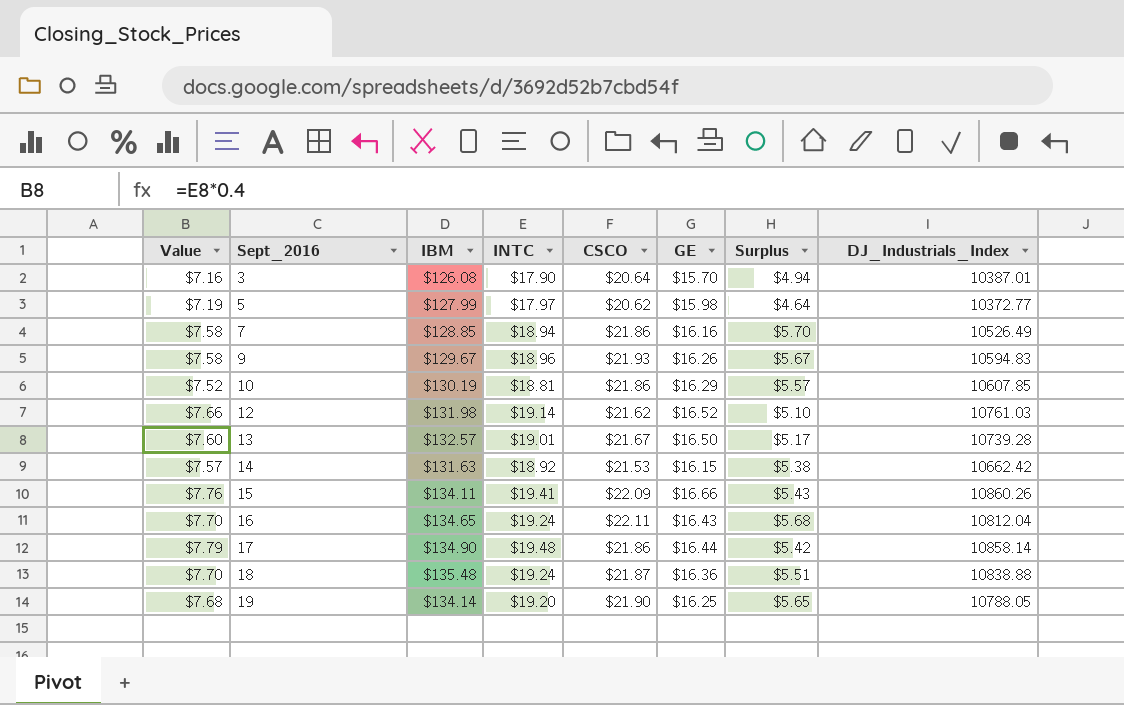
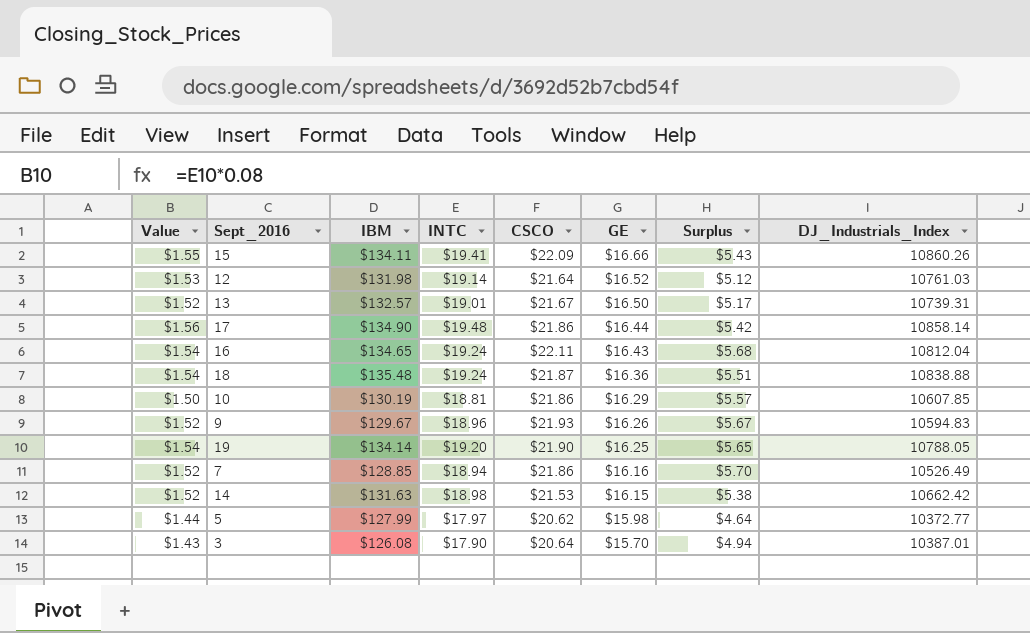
row order: Sept_2016 ascending -> GE descending
column Value | formula: [INTC] * 0.4 -> [INTC] * 0.08
12 | CSCO: $21.62 -> $21.64
12 | Surplus: $5.10 -> $5.12
13 | DJ_Industrials_Index: 10739.28 -> 10739.31
14 | INTC: $18.92 -> $18.98

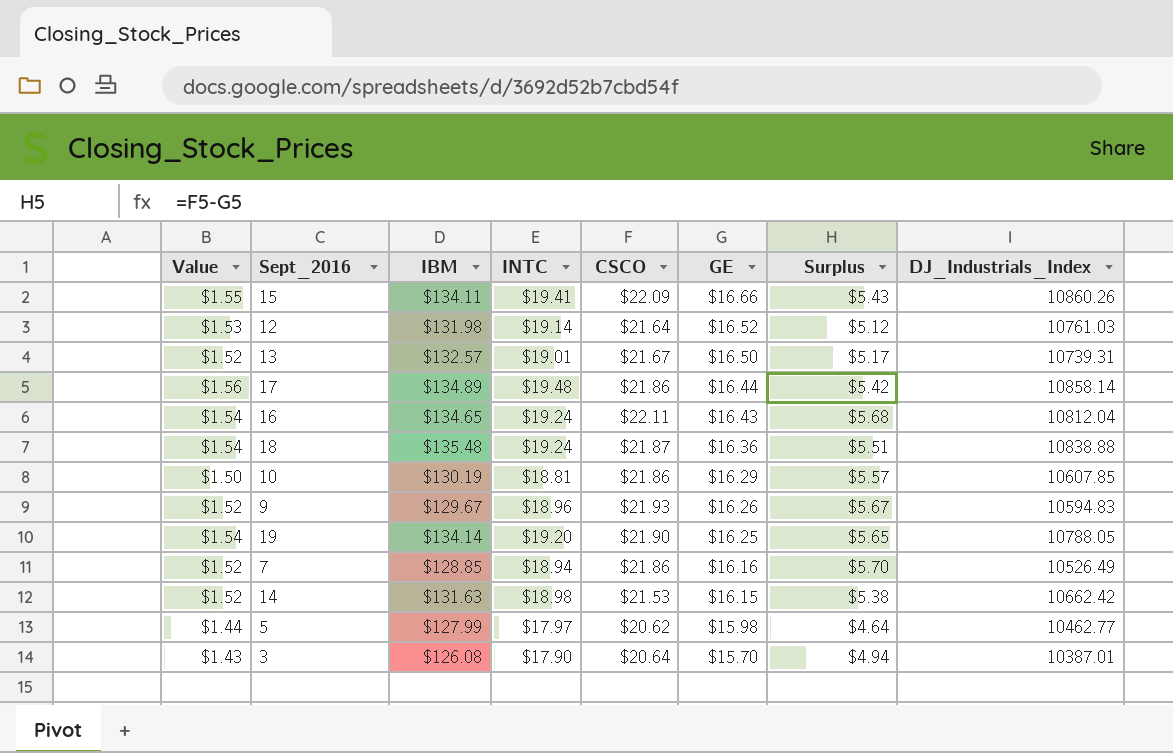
17 | IBM: $134.90 -> $134.89
5 | DJ_Industrials_Index: 10372.77 -> 10462.77

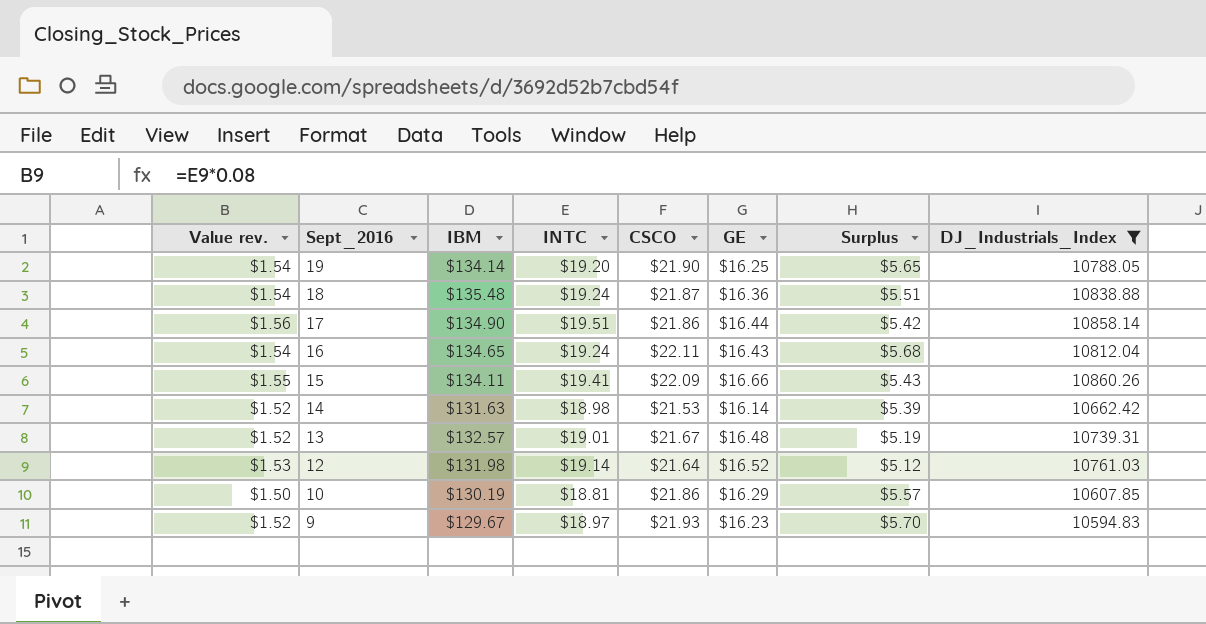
filter: none -> DJ_Industrials_Index >= 10594.83
row order: GE descending -> Sept_2016 descending
column name: Value -> Value rev.
17 | IBM: $134.89 -> $134.90
17 | INTC: $19.48 -> $19.51
14 | GE: $16.15 -> $16.14
14 | Surplus: $5.38 -> $5.39
13 | GE: $16.50 -> $16.48
13 | Surplus: $5.17 -> $5.19
9 | INTC: $18.96 -> $18.97
9 | GE: $16.26 -> $16.23
9 | Surplus: $5.67 -> $5.70

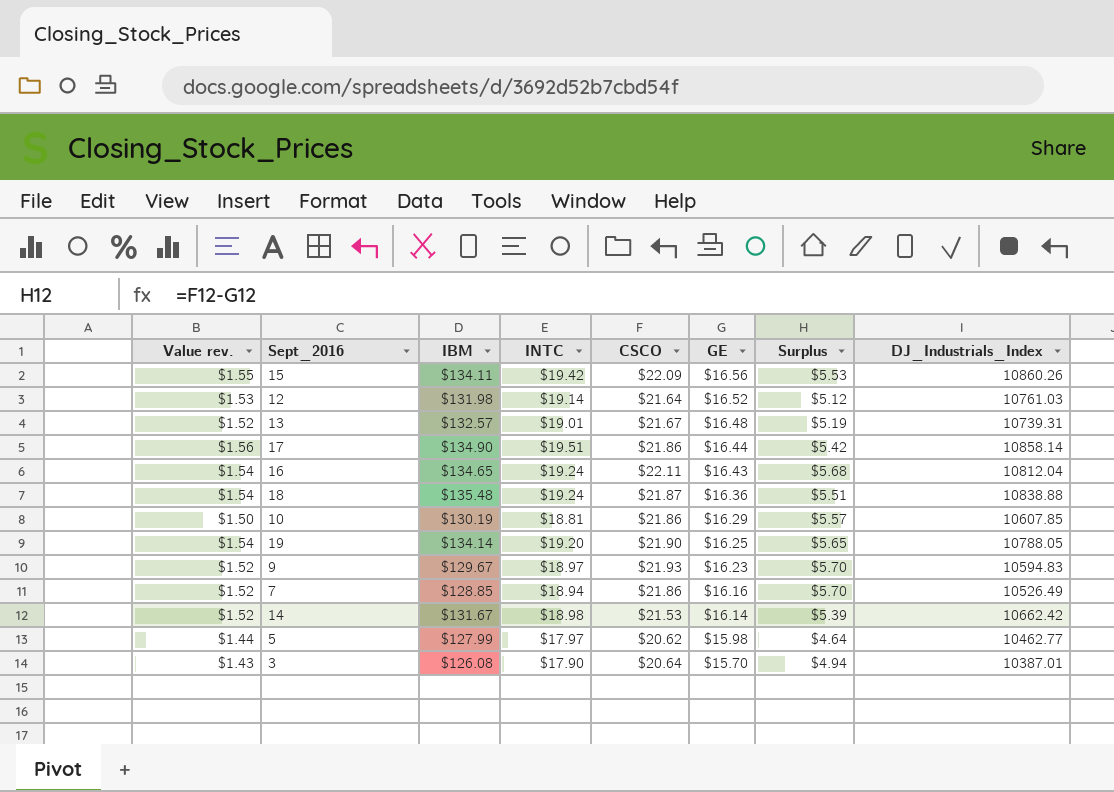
filter: DJ_Industrials_Index >= 10594.83 -> none
row order: Sept_2016 descending -> GE descending
15 | INTC: $19.41 -> $19.42
15 | GE: $16.66 -> $16.56
15 | Surplus: $5.43 -> $5.53
14 | IBM: $131.63 -> $131.67

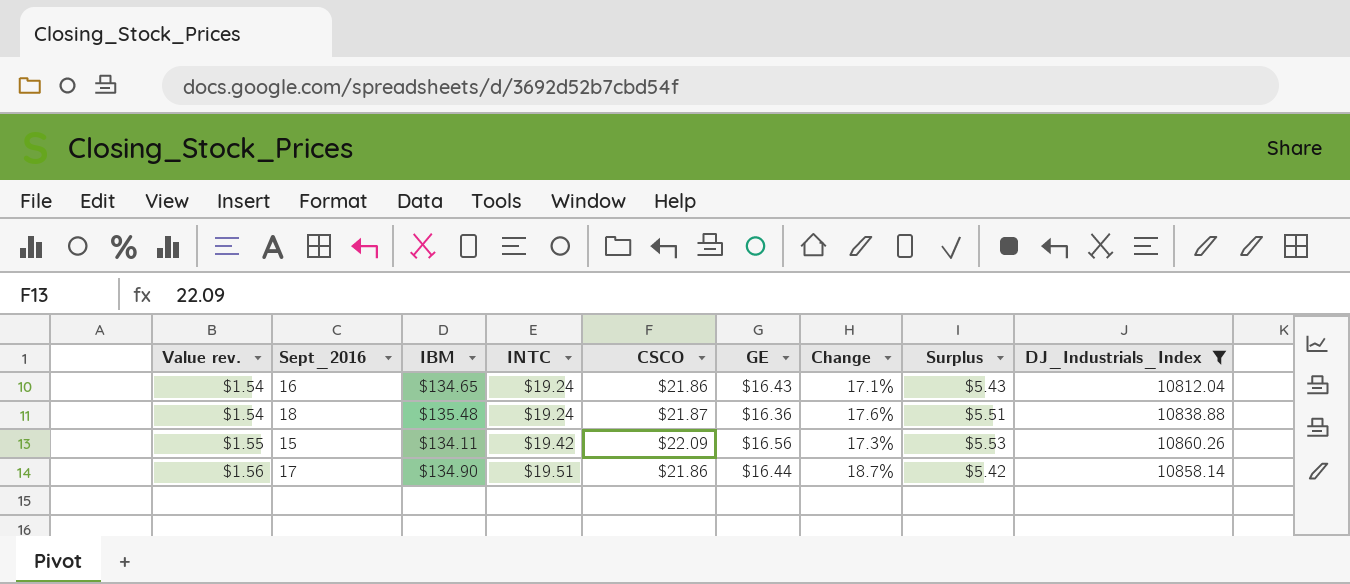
filter: none -> DJ_Industrials_Index >= 10812.04
row order: GE descending -> Value rev. ascending
column Change | formula: none -> ([INTC] - [GE]) / [GE]
16 | CSCO: $22.11 -> $21.86
16 | Surplus: $5.68 -> $5.43

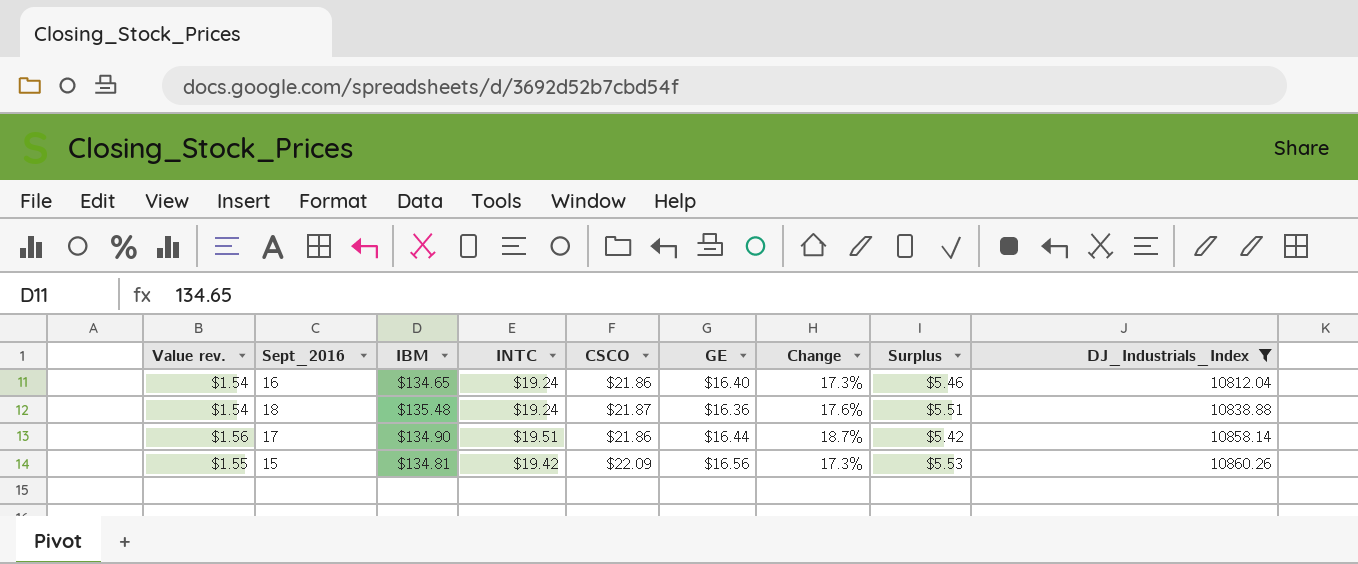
row order: Value rev. ascending -> DJ_Industrials_Index ascending
16 | GE: $16.43 -> $16.40
16 | Change: 17.1% -> 17.3%
16 | Surplus: $5.43 -> $5.46
15 | IBM: $134.11 -> $134.81

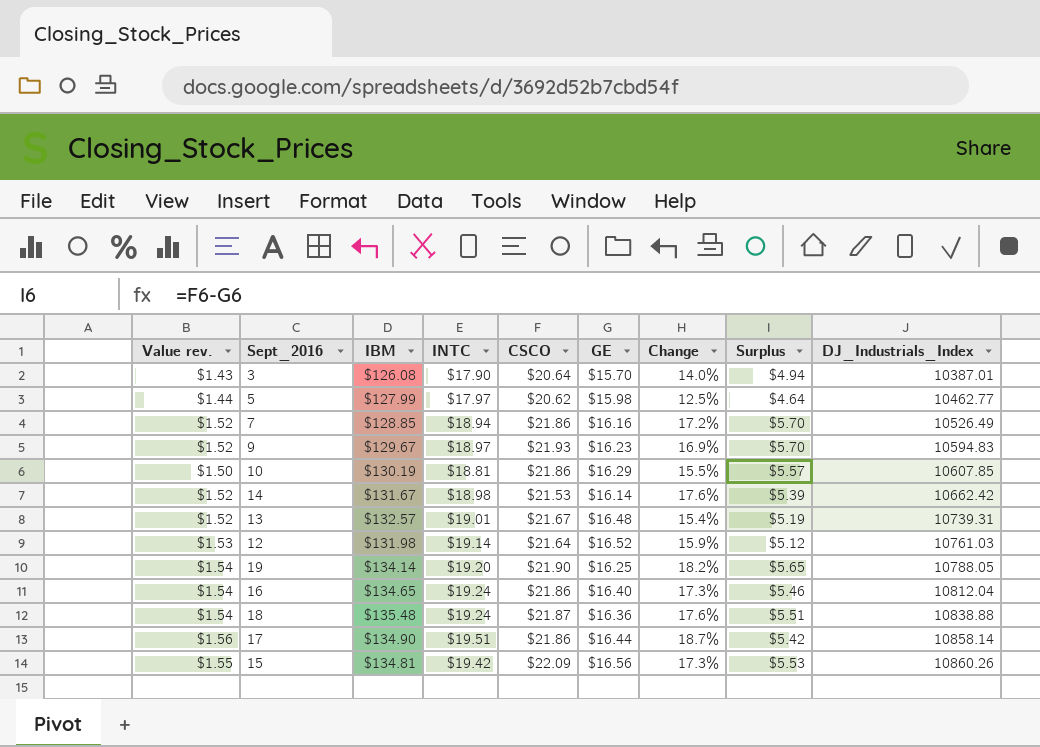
filter: DJ_Industrials_Index >= 10812.04 -> none

